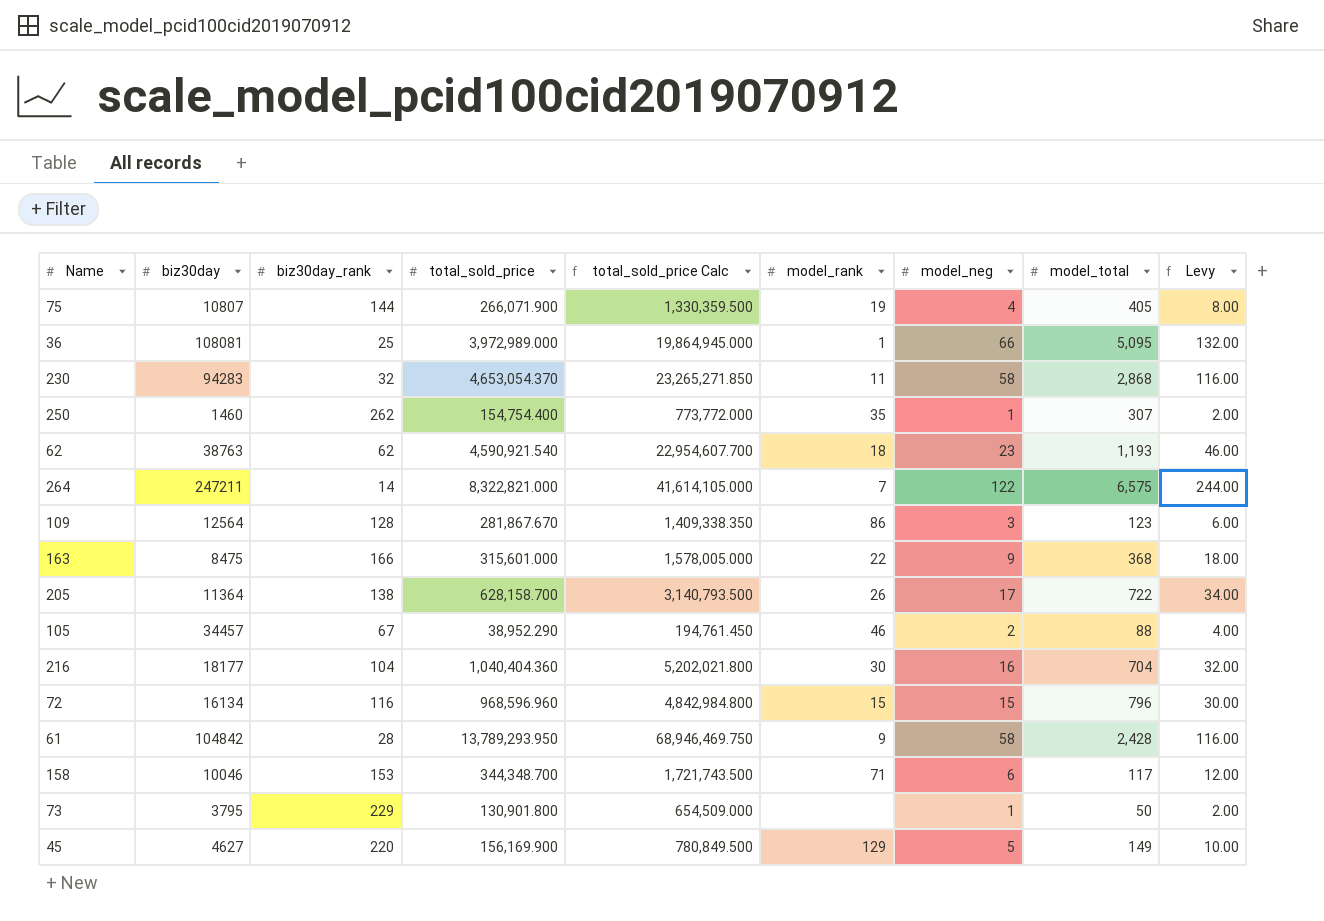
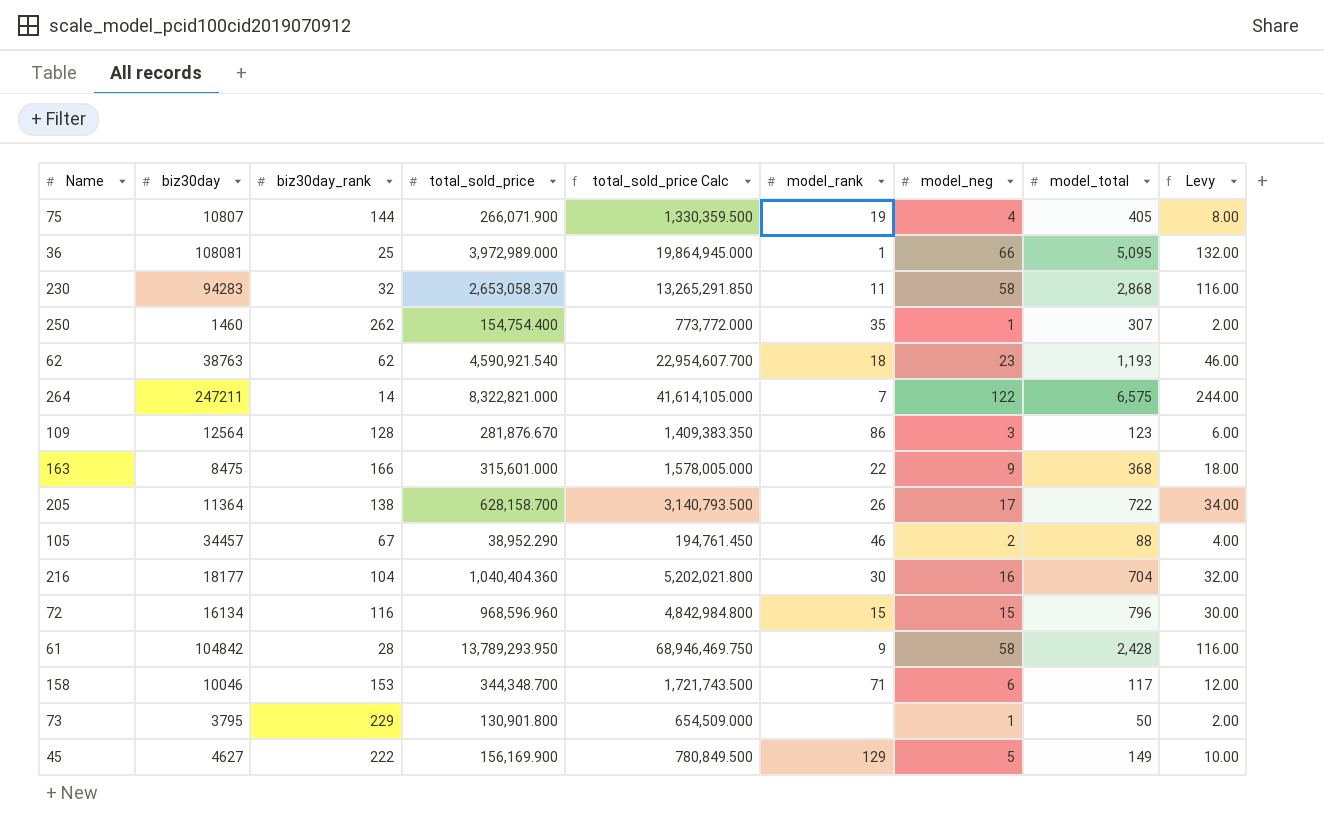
230 | total_sold_price: 4,653,054.370 -> 2,653,058.370
230 | total_sold_price Calc: 23,265,271.850 -> 13,265,291.850
109 | total_sold_price: 281,867.670 -> 281,876.670
109 | total_sold_price Calc: 1,409,338.350 -> 1,409,383.350
45 | biz30day_rank: 220 -> 222

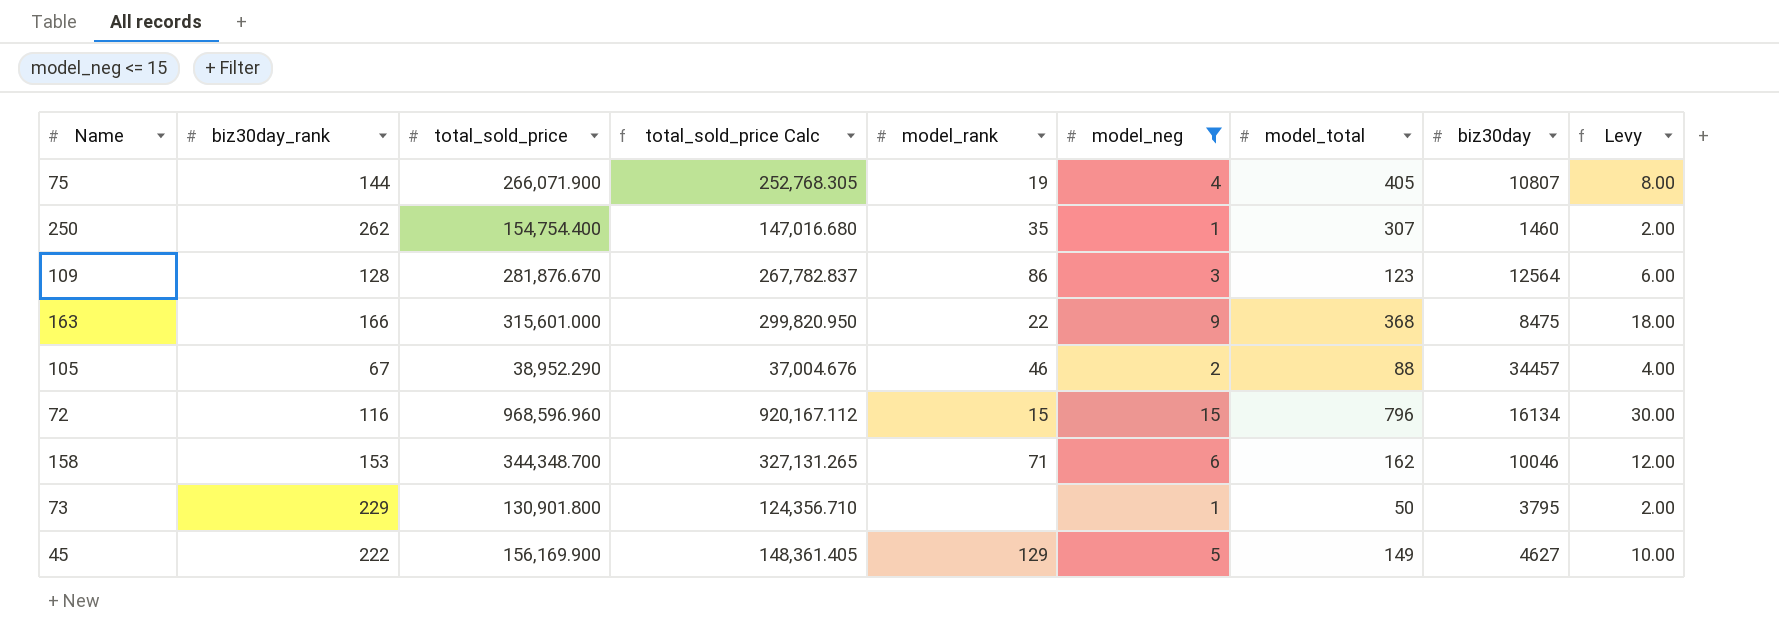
filter: none -> model_neg <= 15
column total_sold_price Calc | formula: [total_sold_price] * 5 -> [total_sold_price] * 0.95
column biz30day | position: 2 -> 8
158 | model_total: 117 -> 162

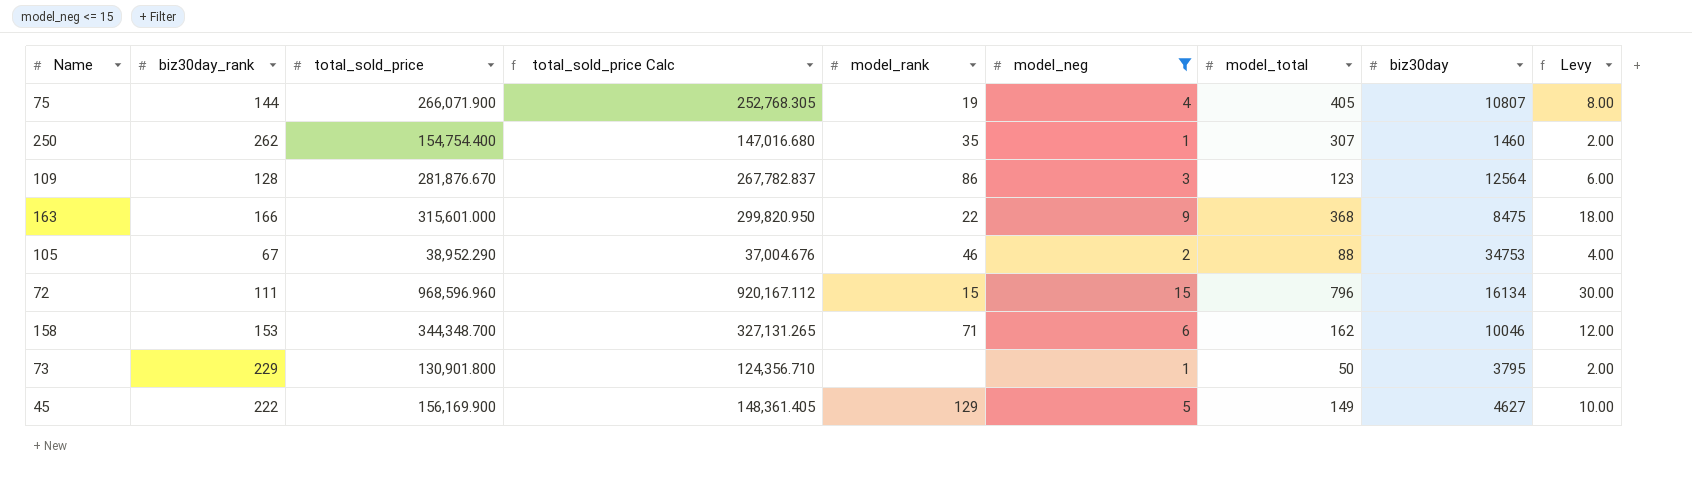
105 | biz30day: 34457 -> 34753
72 | biz30day_rank: 116 -> 111

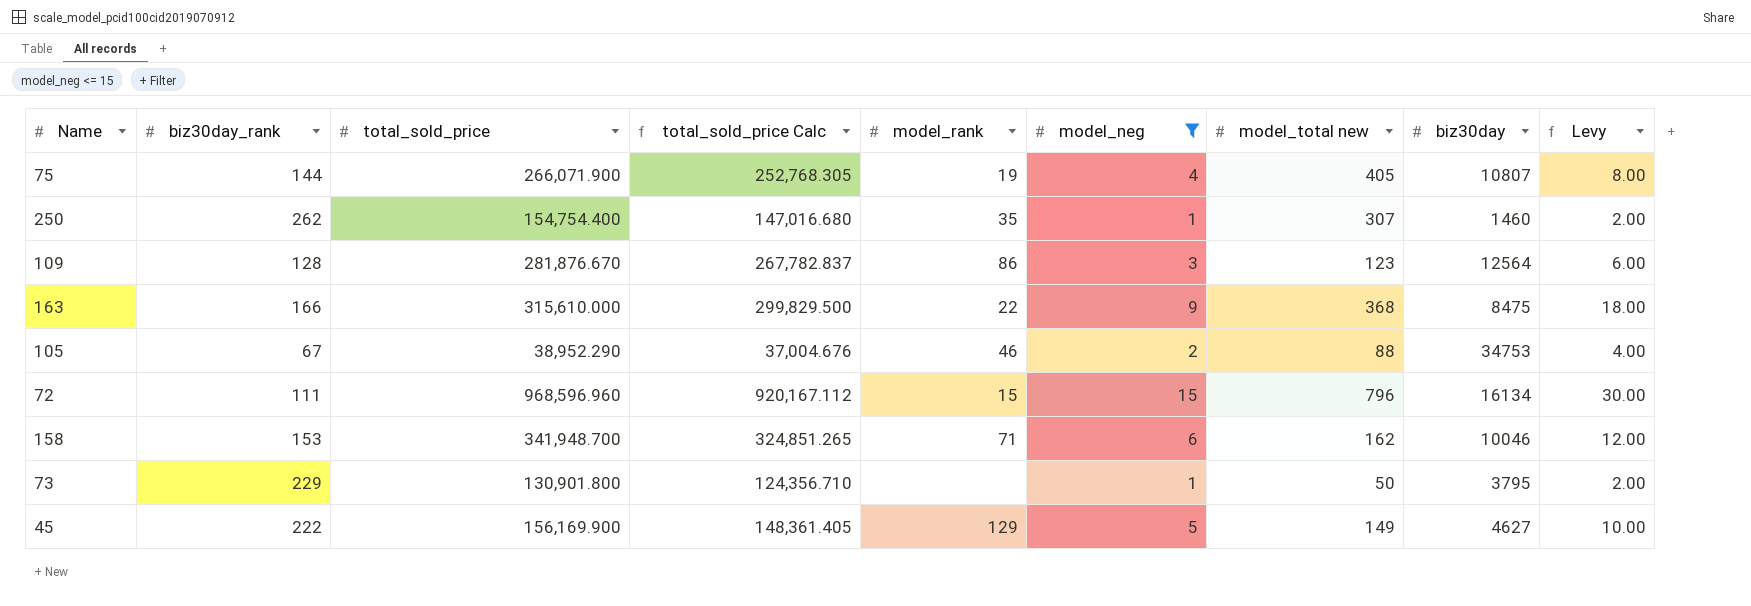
column name: model_total -> model_total new
163 | total_sold_price: 315,601.000 -> 315,610.000
163 | total_sold_price Calc: 299,820.950 -> 299,829.500
158 | total_sold_price: 344,348.700 -> 341,948.700
158 | total_sold_price Calc: 327,131.265 -> 324,851.265

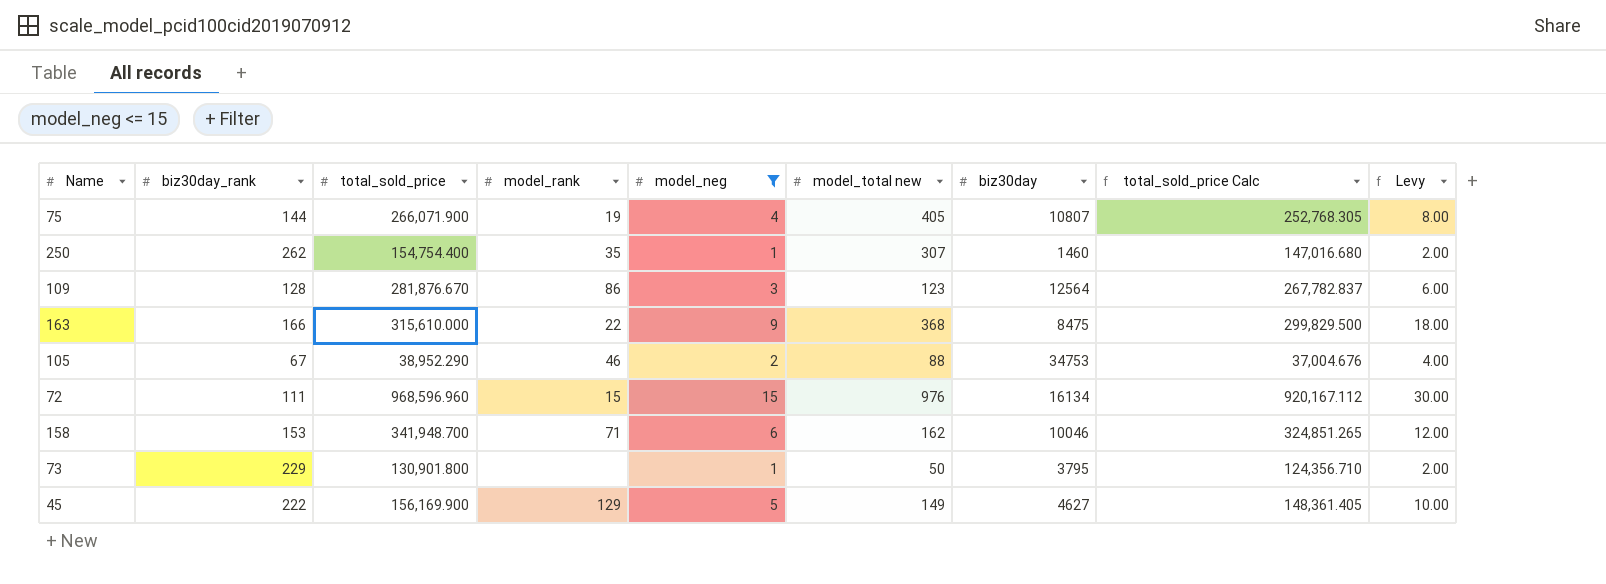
column total_sold_price Calc | position: 4 -> 8
72 | model_total new: 796 -> 976

